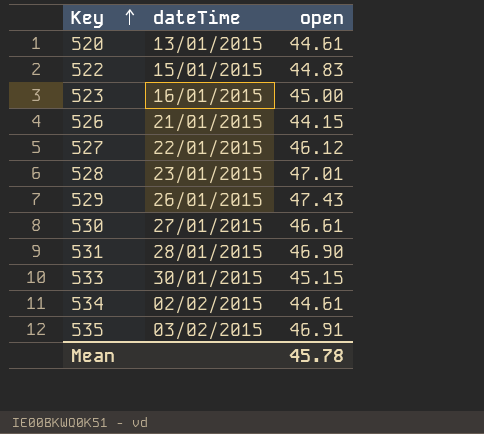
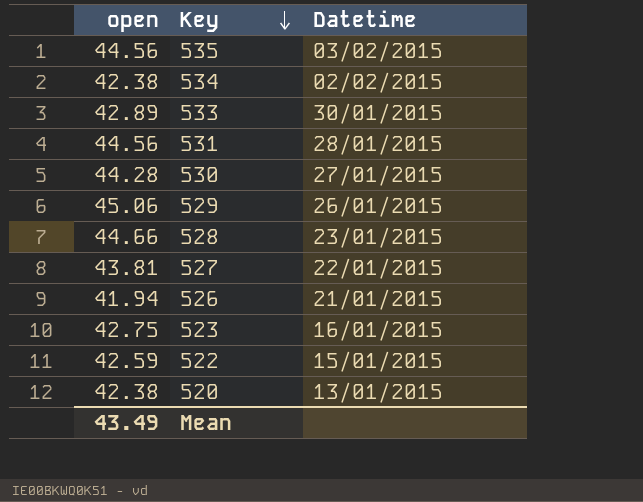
row order: Key ascending -> Key descending
column open | position: 3 -> 1
column name: dateTime -> Datetime
535 | open: 46.91 -> 44.56
534 | open: 44.61 -> 42.38
533 | open: 45.15 -> 42.89
531 | open: 46.90 -> 44.56
530 | open: 46.61 -> 44.28
529 | open: 47.43 -> 45.06
528 | open: 47.01 -> 44.66
527 | open: 46.12 -> 43.81
526 | open: 44.15 -> 41.94
523 | open: 45.00 -> 42.75
522 | open: 44.83 -> 42.59
520 | open: 44.61 -> 42.38
Mean | open: 45.78 -> 43.49

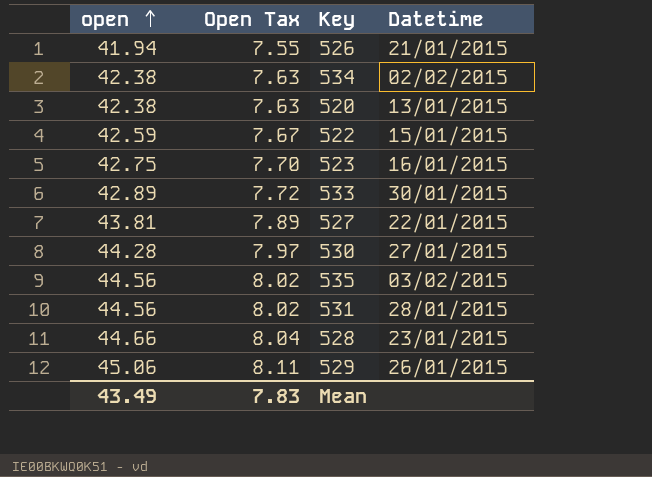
row order: Key descending -> open ascending
column Open Tax | formula: none -> [open] * 0.18

